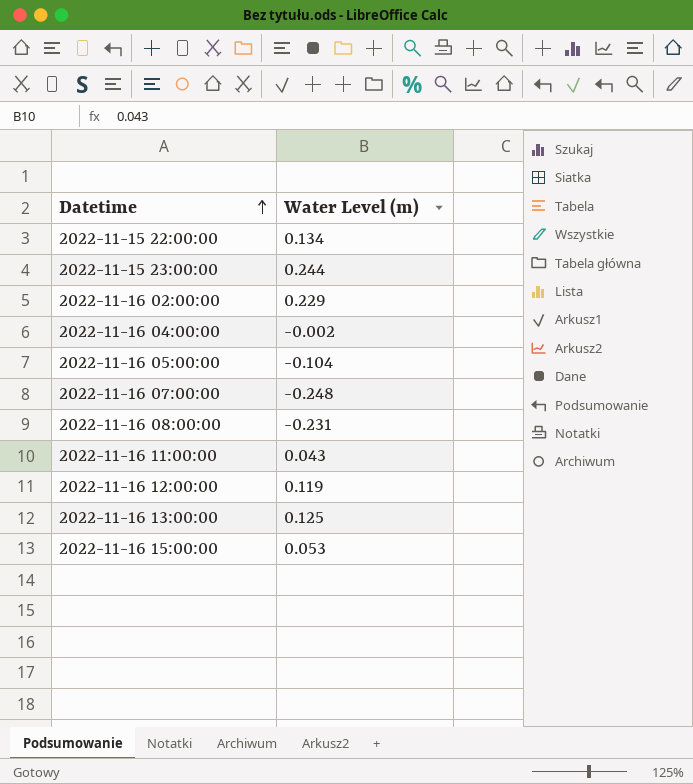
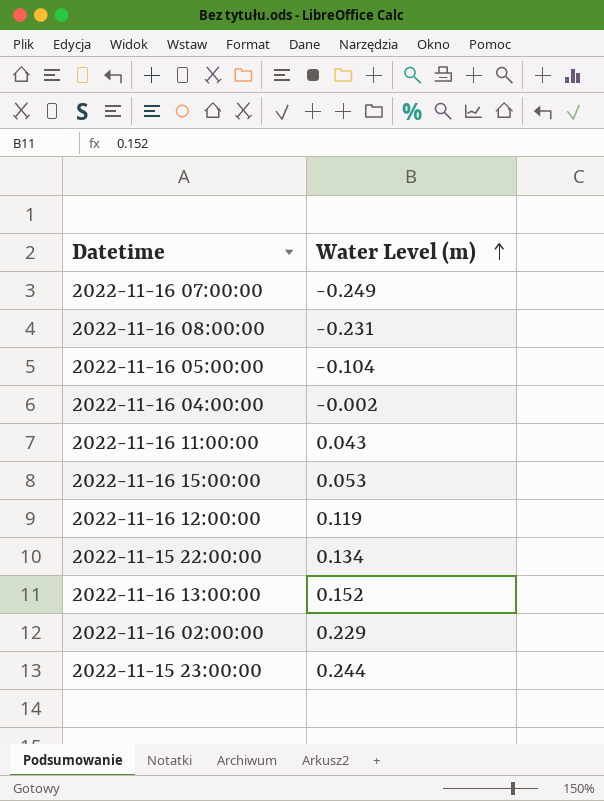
row order: Datetime ascending -> Water Level (m) ascending
2022-11-16 07:00:00 | Water Level (m): -0.248 -> -0.249
2022-11-16 13:00:00 | Water Level (m): 0.125 -> 0.152

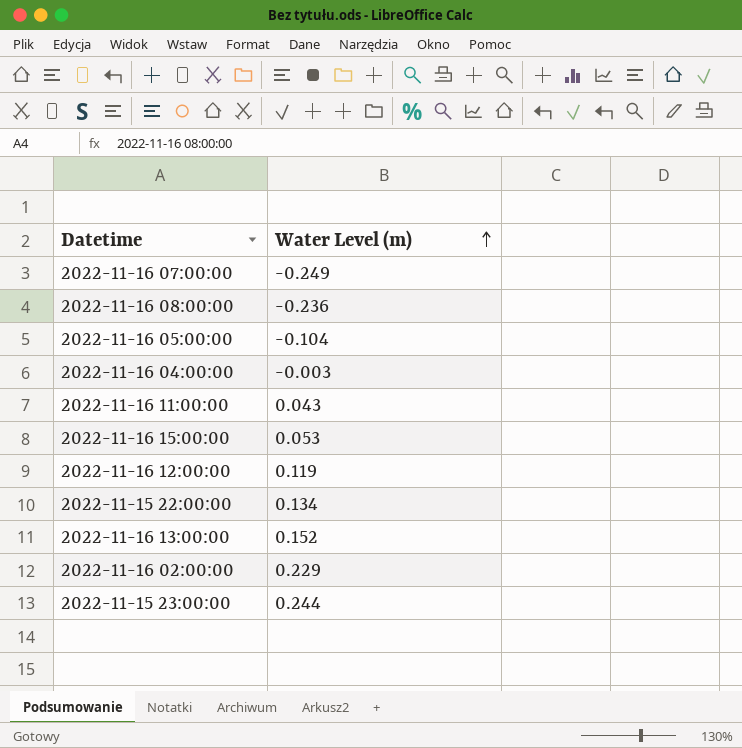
2022-11-16 08:00:00 | Water Level (m): -0.231 -> -0.236
2022-11-16 04:00:00 | Water Level (m): -0.002 -> -0.003

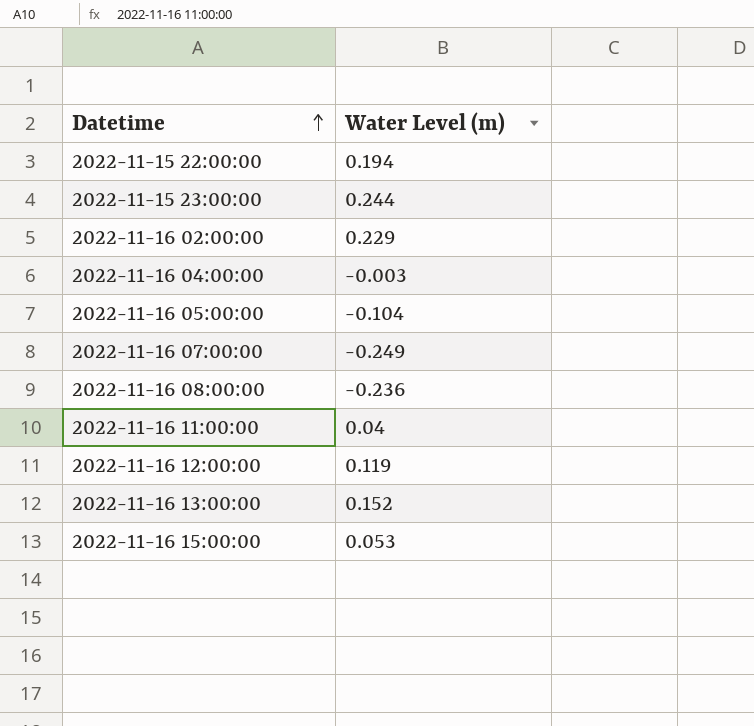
row order: Water Level (m) ascending -> Datetime ascending
2022-11-15 22:00:00 | Water Level (m): 0.134 -> 0.194
2022-11-16 11:00:00 | Water Level (m): 0.043 -> 0.04

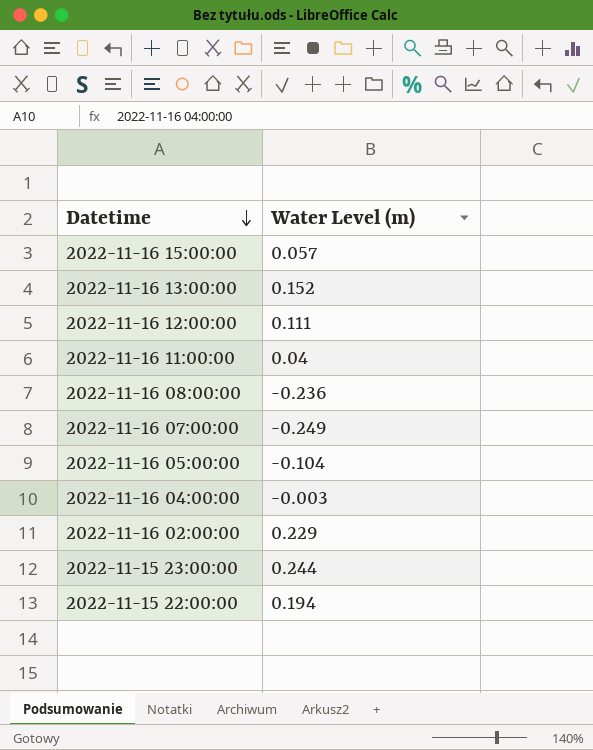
row order: Datetime ascending -> Datetime descending
2022-11-16 15:00:00 | Water Level (m): 0.053 -> 0.057
2022-11-16 12:00:00 | Water Level (m): 0.119 -> 0.111

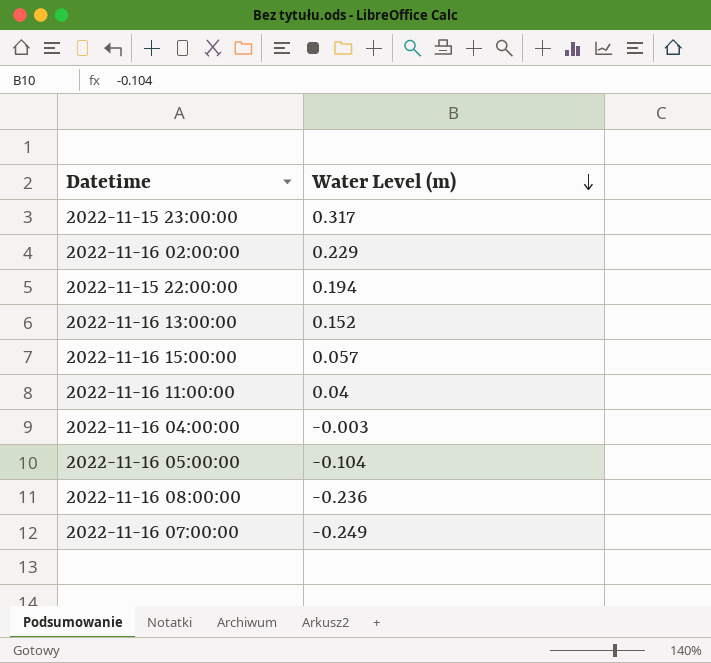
row order: Datetime descending -> Water Level (m) descending
row 2022-11-16 12:00:00: 0.111 -> none
2022-11-15 23:00:00 | Water Level (m): 0.244 -> 0.317

